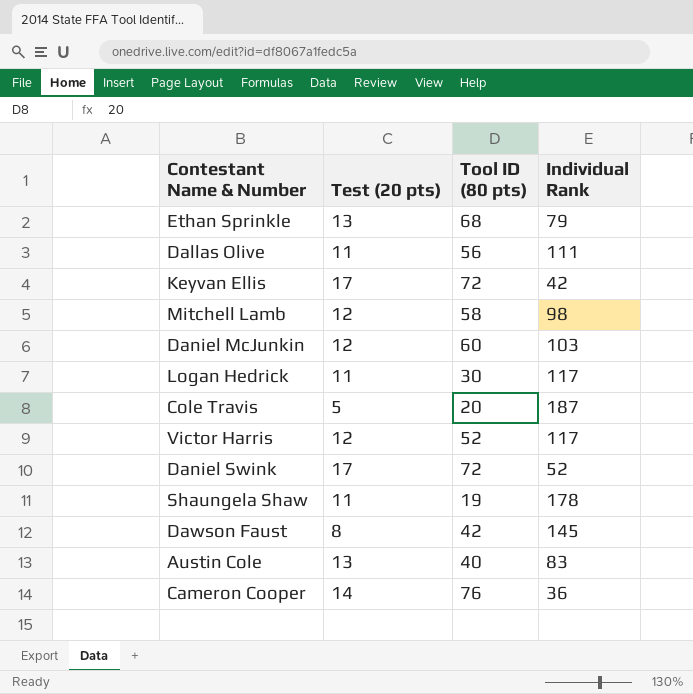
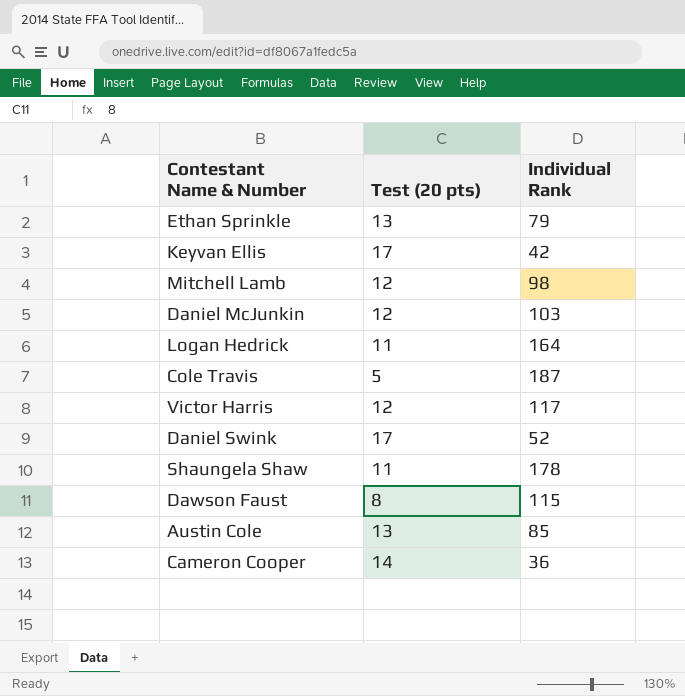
column Tool ID (80 pts) | position: 3 -> none
row Dallas Olive: 11 | 56 | 111 -> none
Logan Hedrick | Individual Rank: 117 -> 164
Dawson Faust | Individual Rank: 145 -> 115
Austin Cole | Individual Rank: 83 -> 85

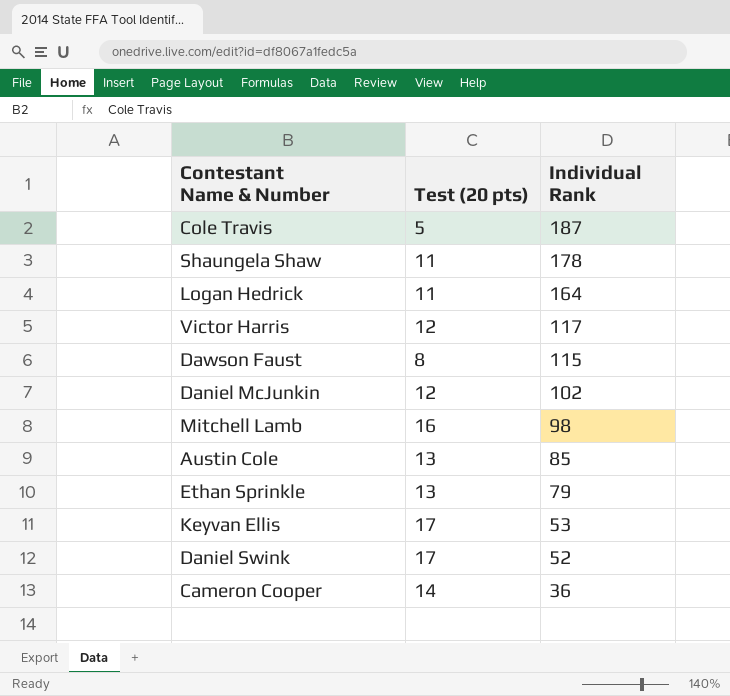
row order: none -> Individual Rank descending
Daniel McJunkin | Individual Rank: 103 -> 102
Mitchell Lamb | Test (20 pts): 12 -> 16
Keyvan Ellis | Individual Rank: 42 -> 53

